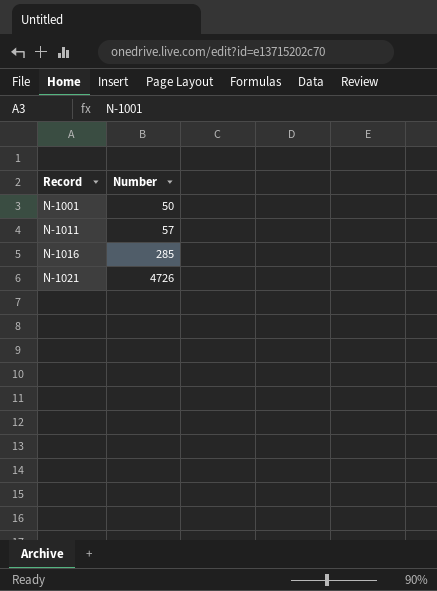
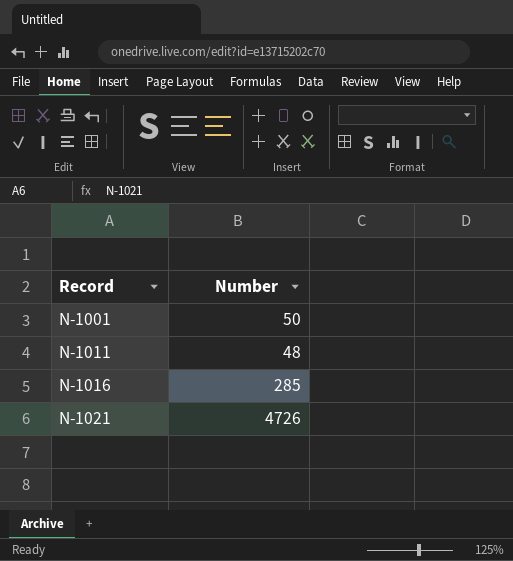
N-1011 | Number: 57 -> 48

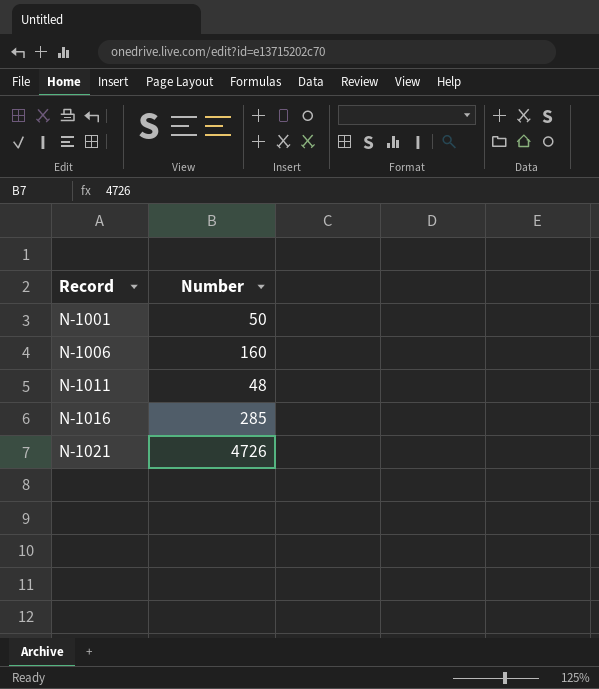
row N-1006: none -> 160

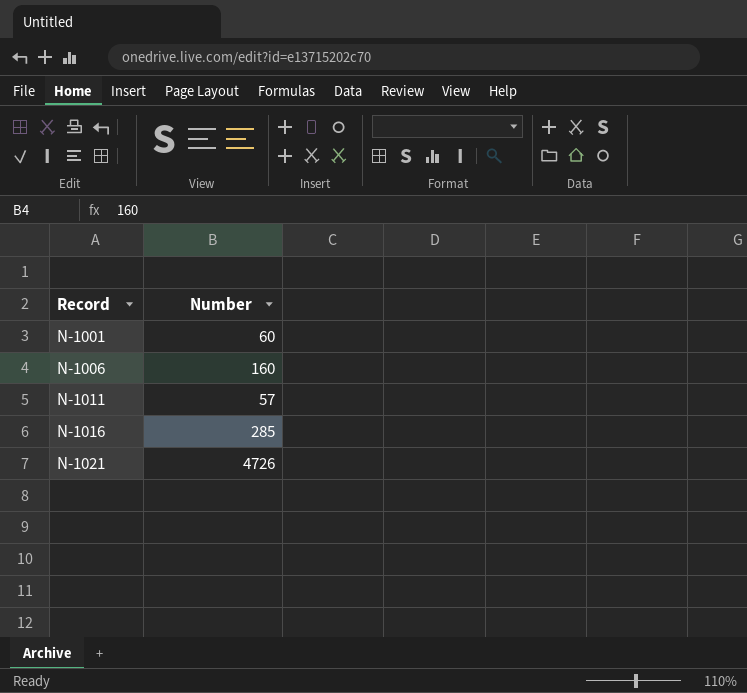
N-1001 | Number: 50 -> 60
N-1011 | Number: 48 -> 57

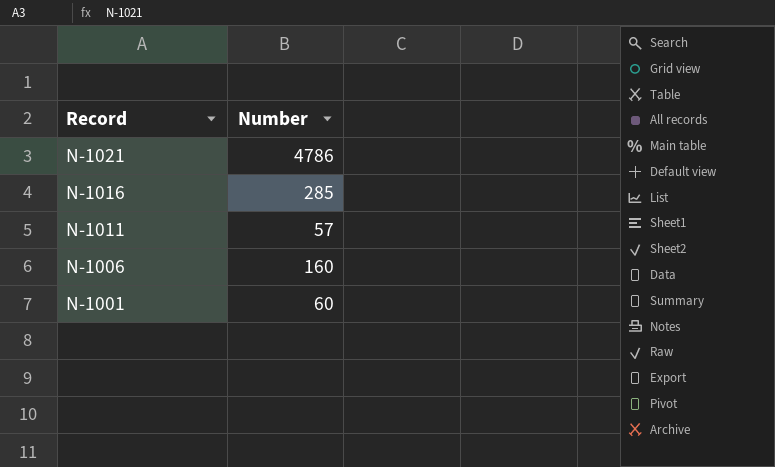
row order: Record ascending -> Record descending
N-1021 | Number: 4726 -> 4786

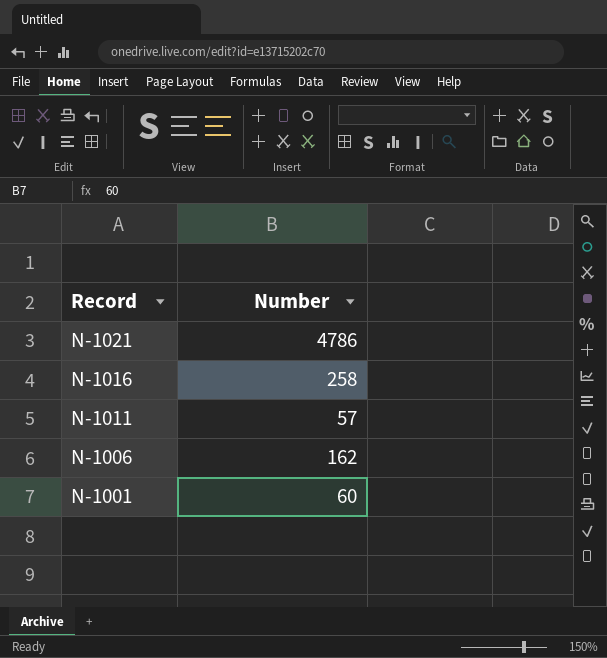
N-1016 | Number: 285 -> 258
N-1006 | Number: 160 -> 162

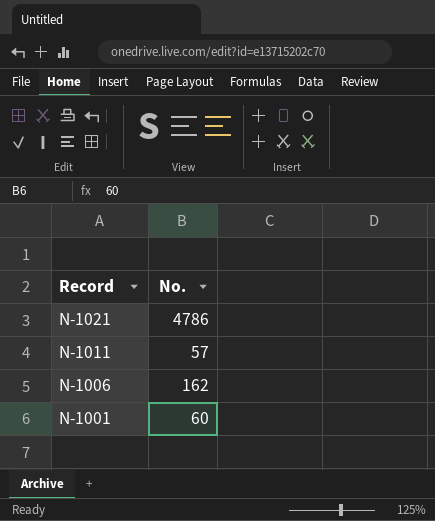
column name: Number -> No.
row N-1016: 258 -> none

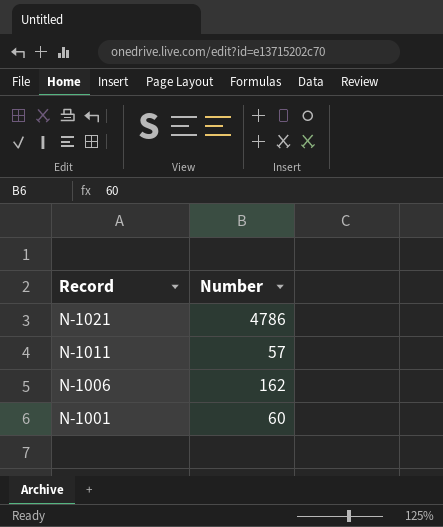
column name: No. -> Number

